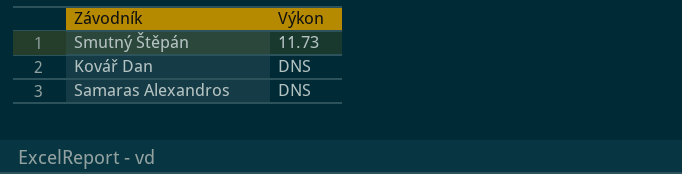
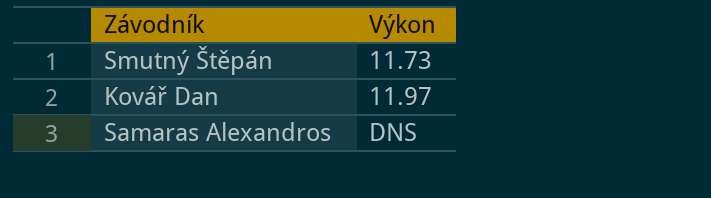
Kovář Dan | Výkon: DNS -> 11.97

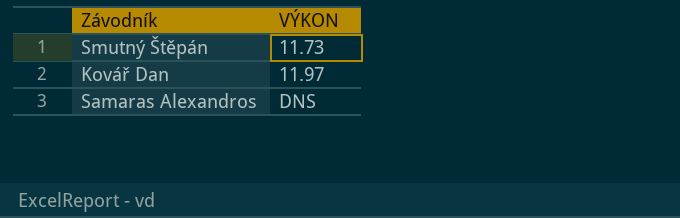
column name: Výkon -> VÝKON

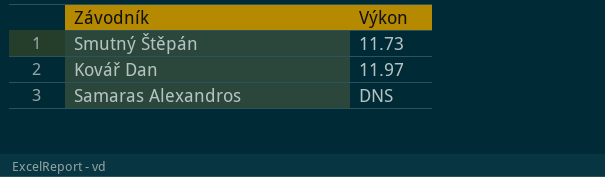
column name: VÝKON -> Výkon

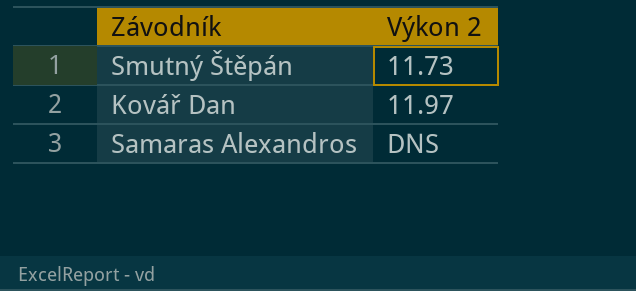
column name: Výkon -> Výkon 2

